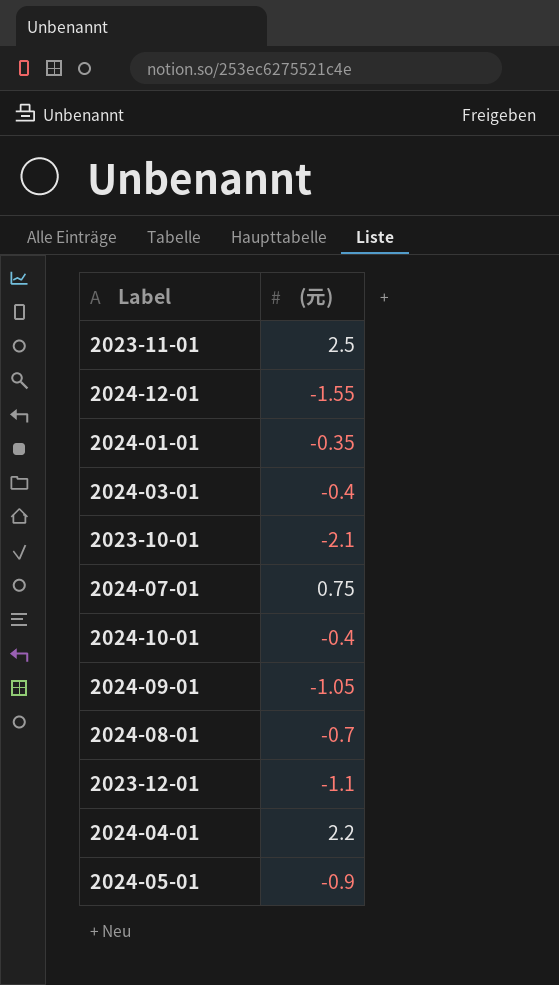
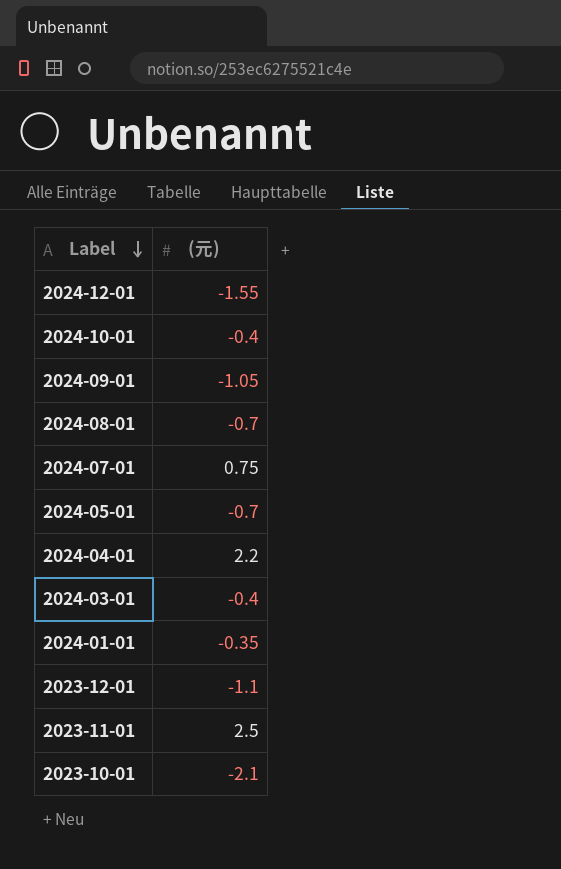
row order: none -> Label descending
2024-05-01 | (元): -0.9 -> -0.7

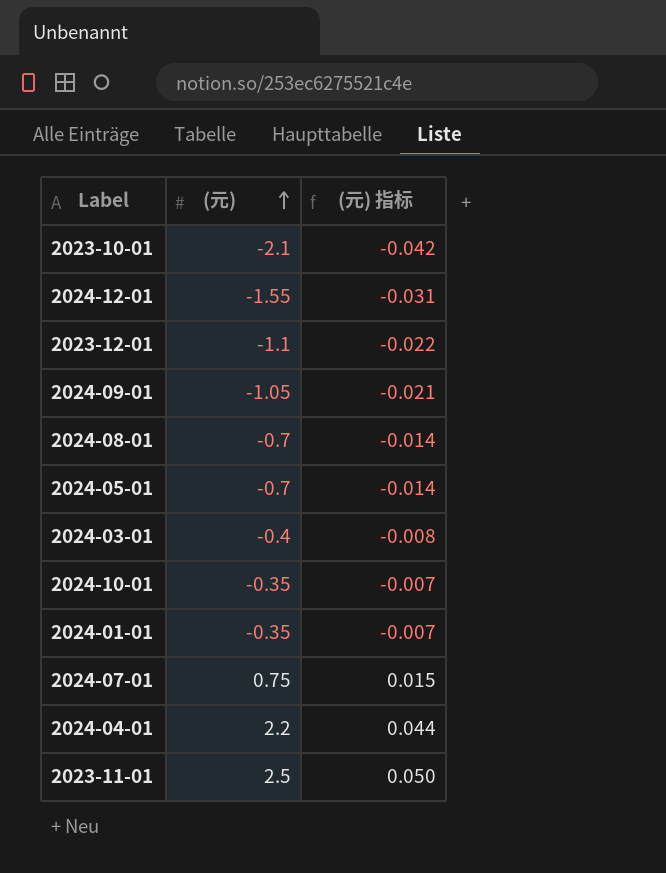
row order: Label descending -> (元) ascending
column (元) 指标 | formula: none -> [(元)] * 0.02
2024-10-01 | (元): -0.4 -> -0.35

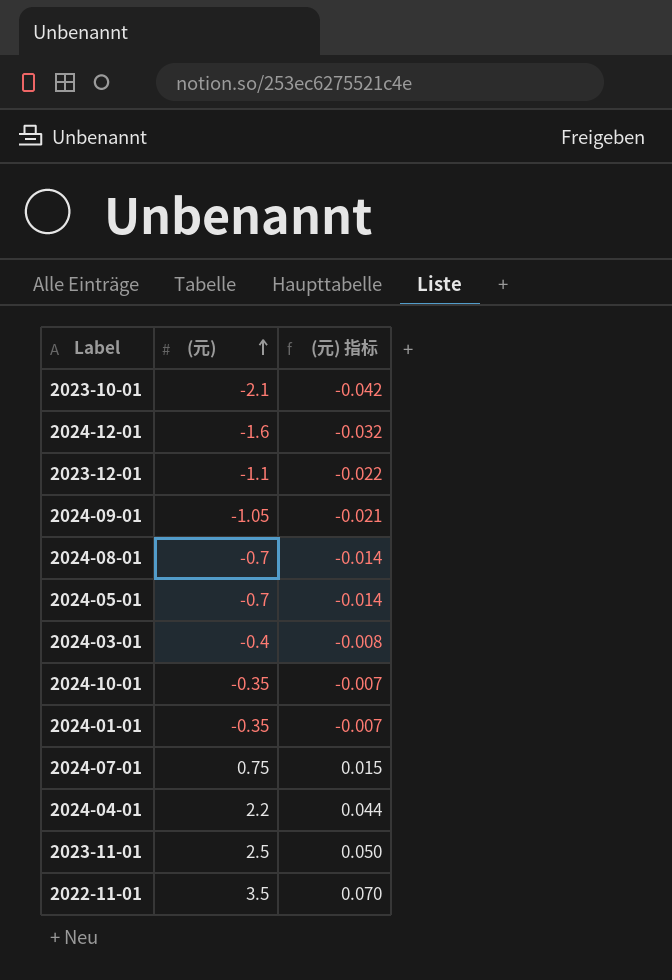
2024-12-01 | (元): -1.55 -> -1.6
2024-12-01 | (元) 指标: -0.031 -> -0.032
row 2022-11-01: none -> 3.5 | 0.070

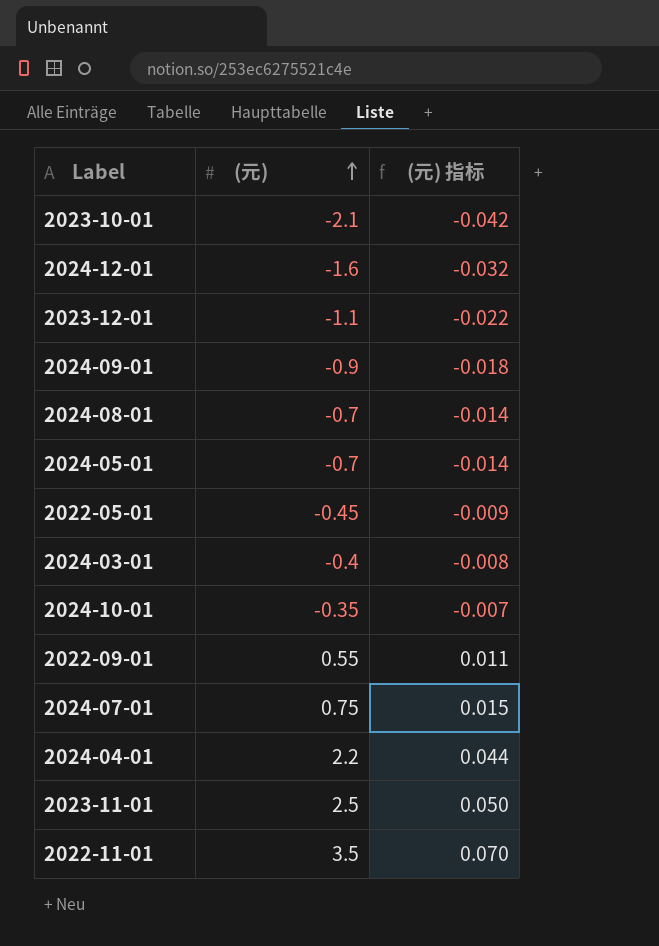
row 2024-01-01: -0.35 | -0.007 -> none
2024-09-01 | (元): -1.05 -> -0.9
2024-09-01 | (元) 指标: -0.021 -> -0.018
row 2022-05-01: none -> -0.45 | -0.009
row 2022-09-01: none -> 0.55 | 0.011

